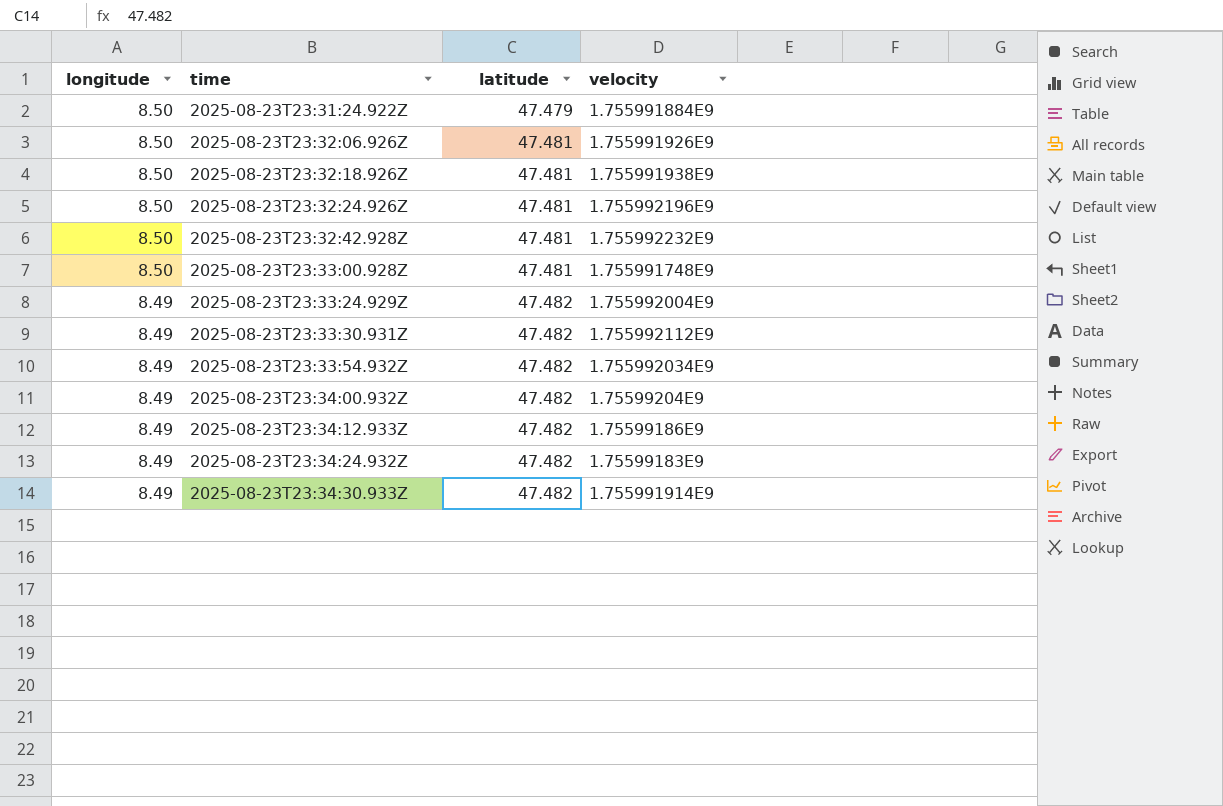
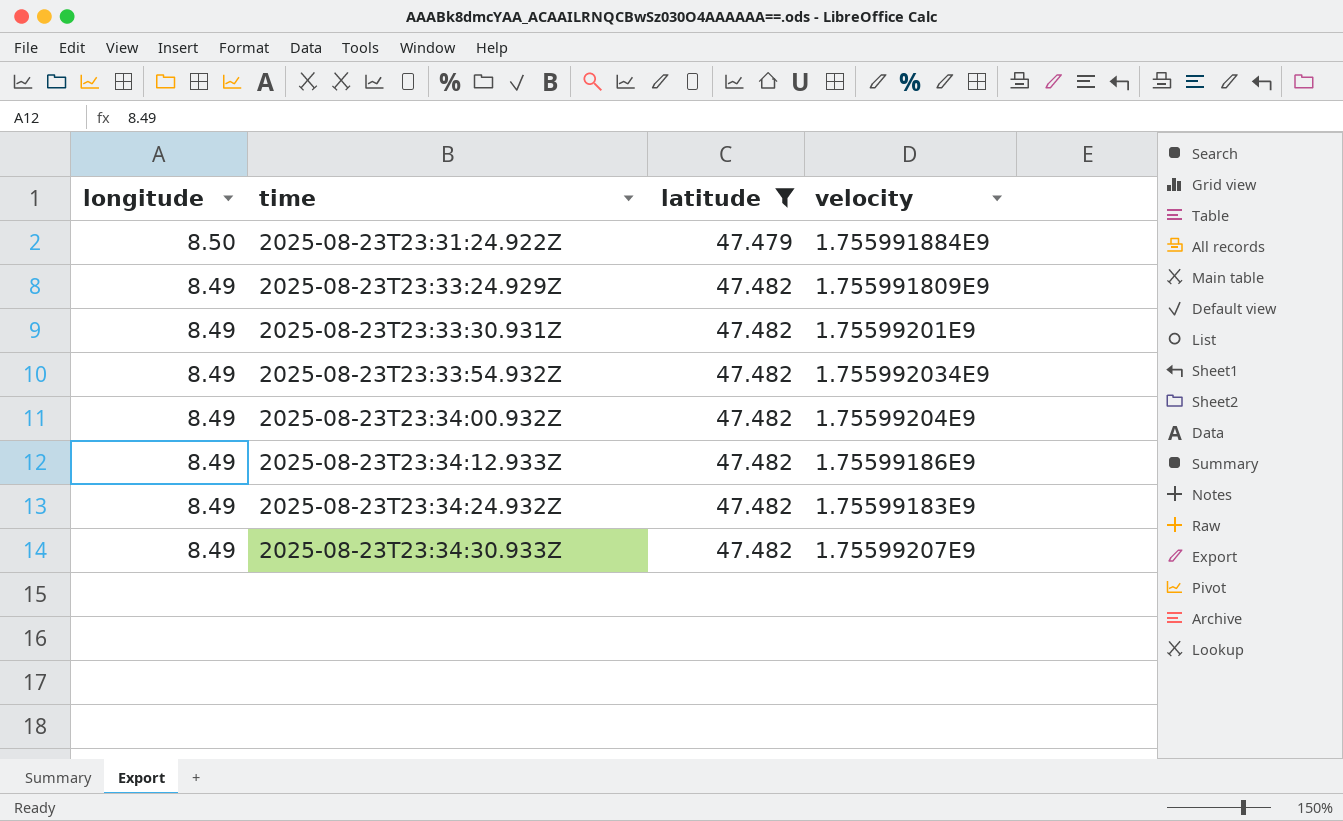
filter: none -> latitude != 47.481
2025-08-23T23:33:24.929Z | velocity: 1.755992004E9 -> 1.755991809E9
2025-08-23T23:33:30.931Z | velocity: 1.755992112E9 -> 1.75599201E9
2025-08-23T23:34:30.933Z | velocity: 1.755991914E9 -> 1.75599207E9

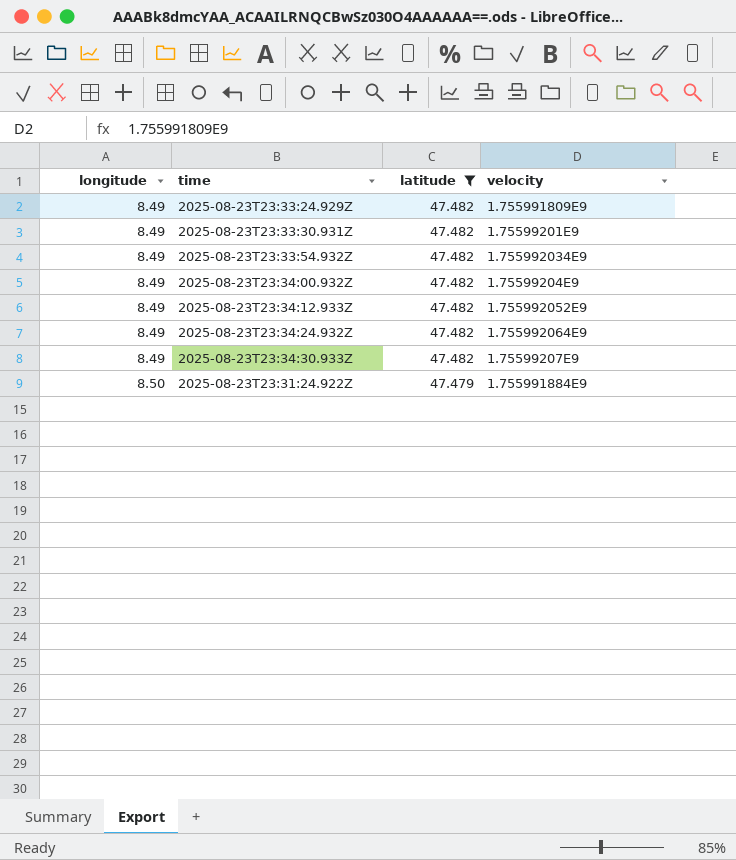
row order: longitude descending -> longitude ascending
2025-08-23T23:34:12.933Z | velocity: 1.75599186E9 -> 1.755992052E9
2025-08-23T23:34:24.932Z | velocity: 1.75599183E9 -> 1.755992064E9

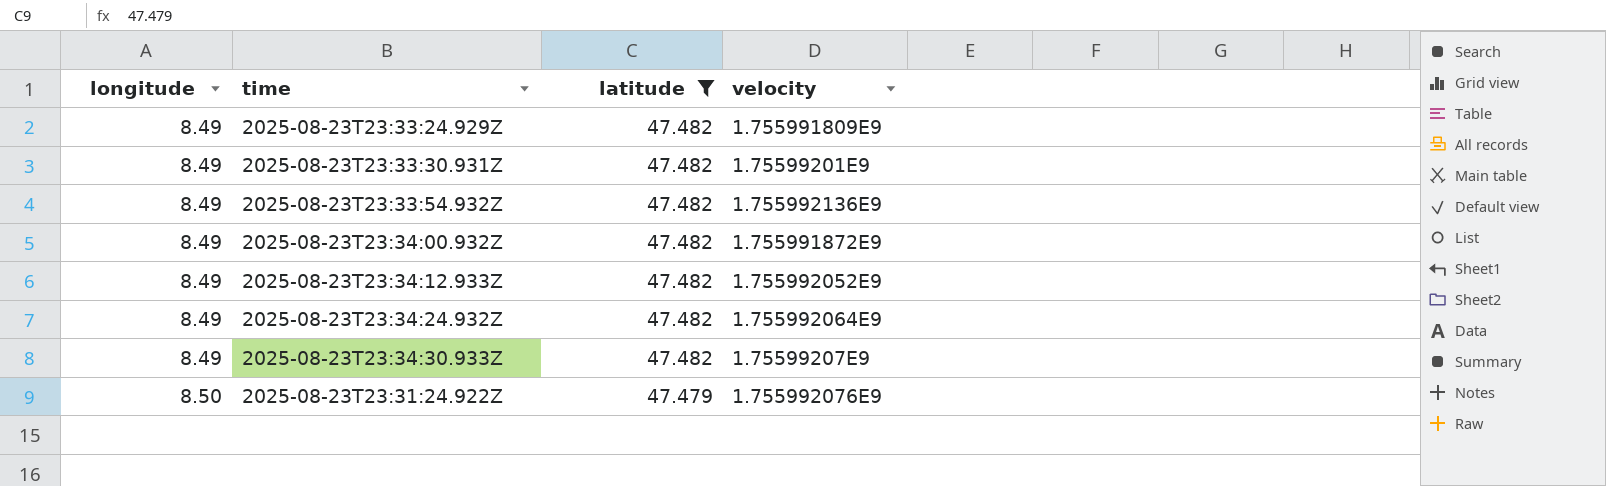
2025-08-23T23:33:54.932Z | velocity: 1.755992034E9 -> 1.755992136E9
2025-08-23T23:34:00.932Z | velocity: 1.75599204E9 -> 1.755991872E9
2025-08-23T23:31:24.922Z | velocity: 1.755991884E9 -> 1.755992076E9

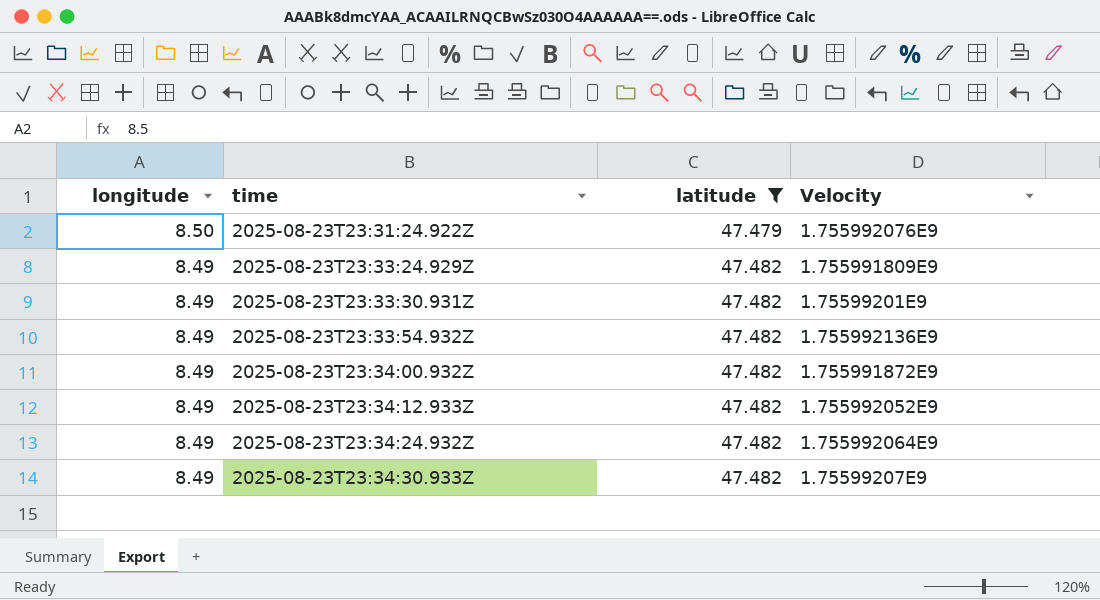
row order: longitude ascending -> longitude descending
column name: velocity -> Velocity

